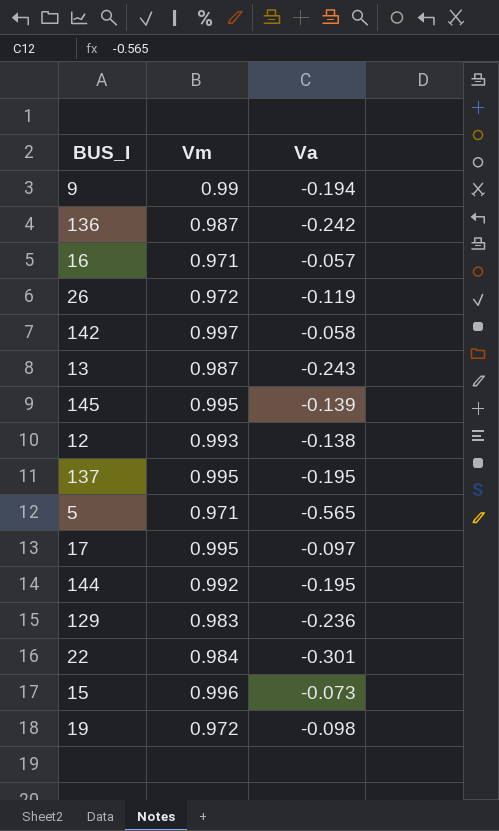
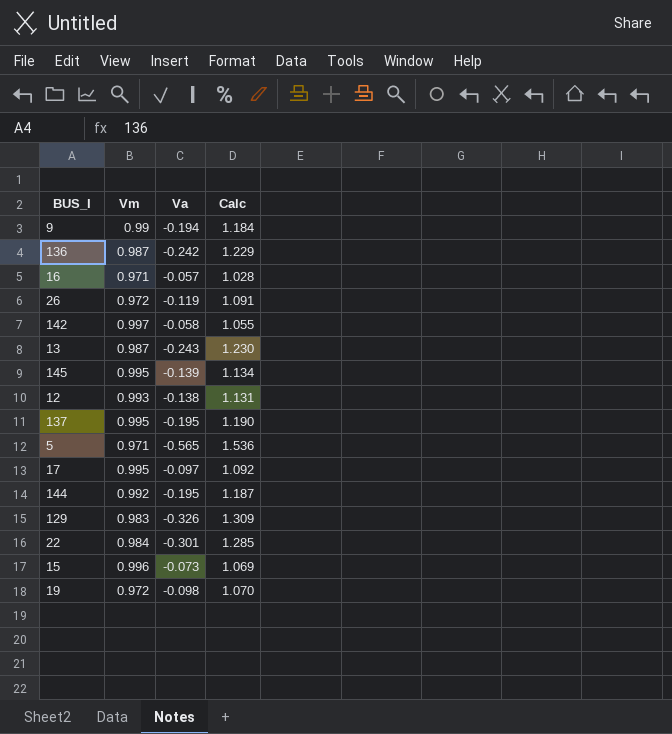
column Calc | formula: none -> [Vm] - [Va]
129 | Va: -0.236 -> -0.326

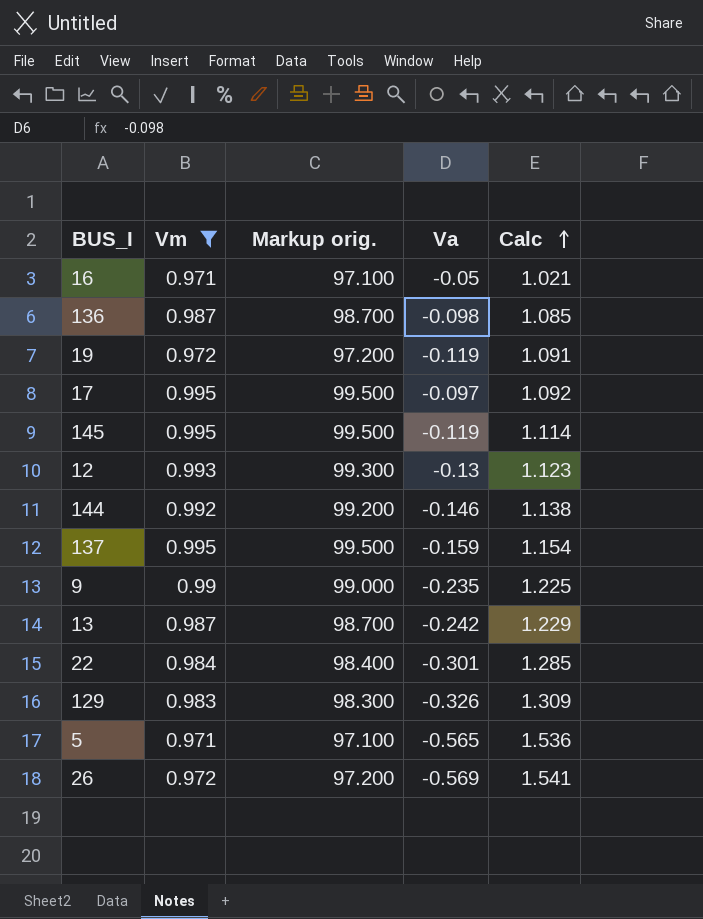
filter: none -> Vm <= 0.995
row order: none -> Calc ascending
column Markup orig. | formula: none -> [Vm] * 100
16 | Va: -0.057 -> -0.05
16 | Calc: 1.028 -> 1.021
136 | Va: -0.242 -> -0.098
136 | Calc: 1.229 -> 1.085
19 | Va: -0.098 -> -0.119
19 | Calc: 1.070 -> 1.091
145 | Va: -0.139 -> -0.119
145 | Calc: 1.134 -> 1.114
12 | Va: -0.138 -> -0.13
12 | Calc: 1.131 -> 1.123
144 | Va: -0.195 -> -0.146
144 | Calc: 1.187 -> 1.138
137 | Va: -0.195 -> -0.159
137 | Calc: 1.190 -> 1.154
9 | Va: -0.194 -> -0.235
9 | Calc: 1.184 -> 1.225
13 | Va: -0.243 -> -0.242
13 | Calc: 1.230 -> 1.229
26 | Va: -0.119 -> -0.569
26 | Calc: 1.091 -> 1.541

